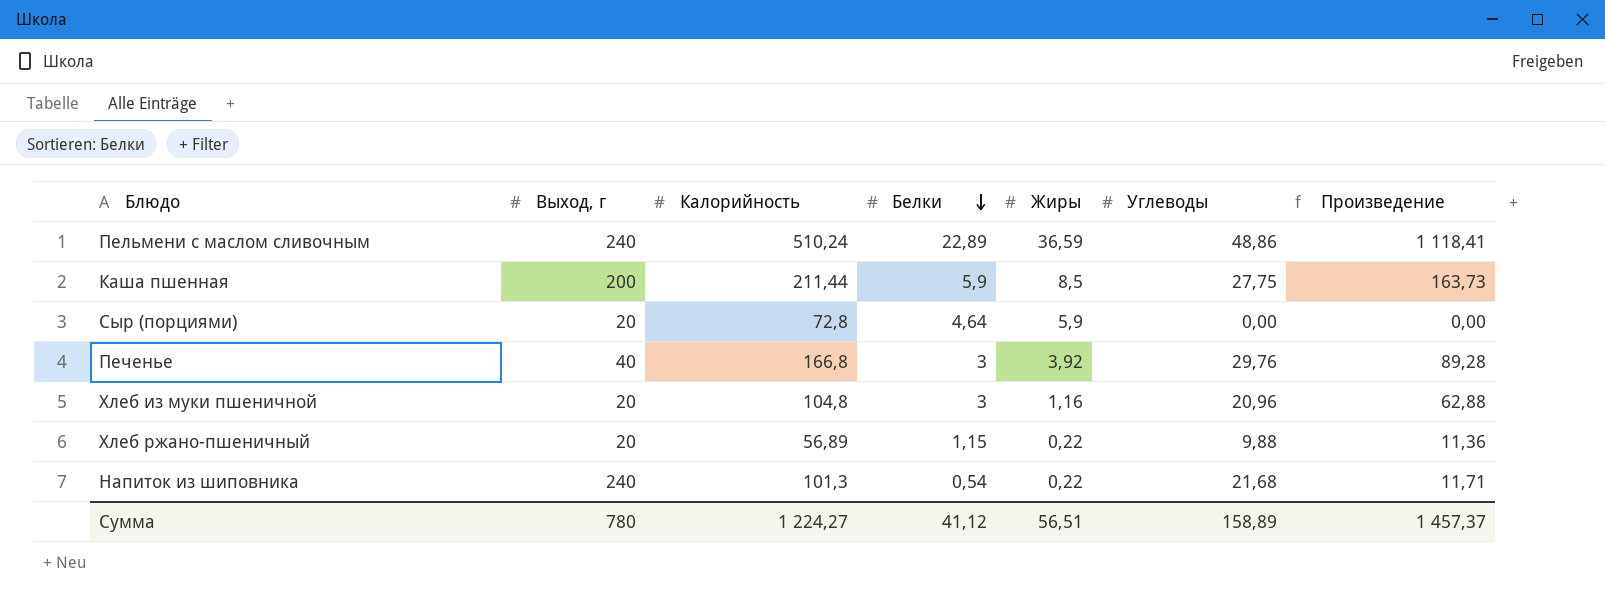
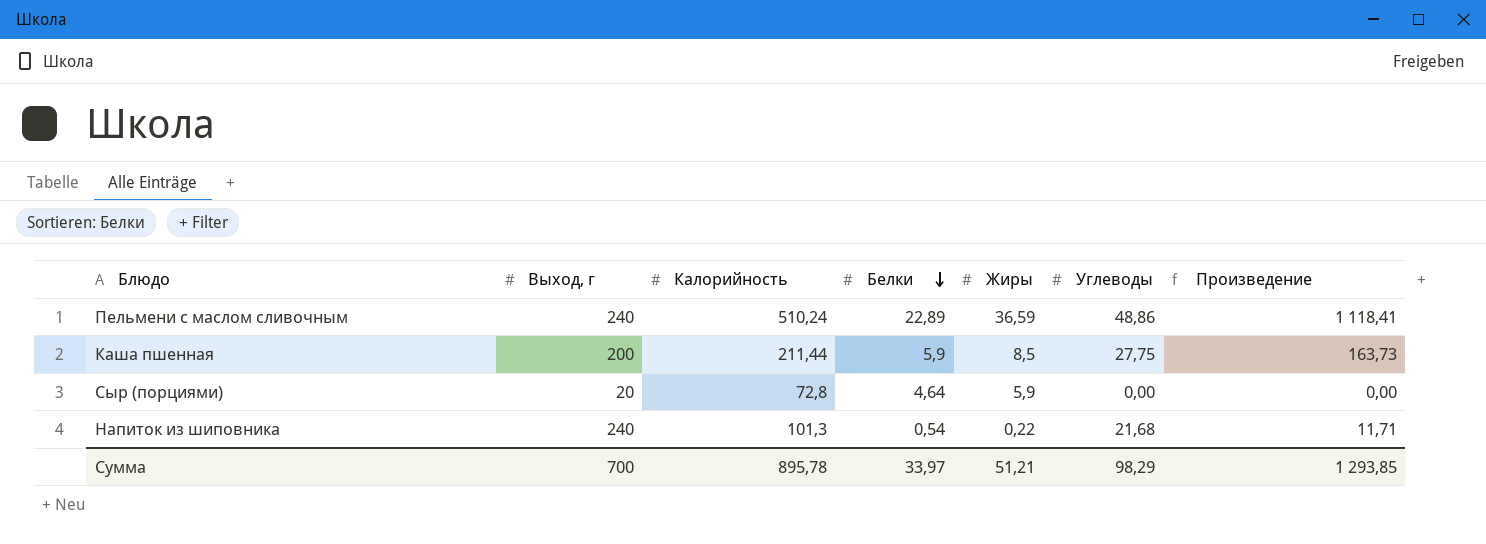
row Печенье: 40 | 166,8 | 3 | 3,92 | 29,76 | 89,28 -> none
row Хлеб из муки пшеничной: 20 | 104,8 | 3 | 1,16 | 20,96 | 62,88 -> none
row Хлеб ржано-пшеничный: 20 | 56,89 | 1,15 | 0,22 | 9,88 | 11,36 -> none
Сумма | Выход, г: 780 -> 700
Сумма | Калорийность: 1 224,27 -> 895,78
Сумма | Белки: 41,12 -> 33,97
Сумма | Жиры: 56,51 -> 51,21
Сумма | Углеводы: 158,89 -> 98,29
Сумма | Произведение: 1 457,37 -> 1 293,85

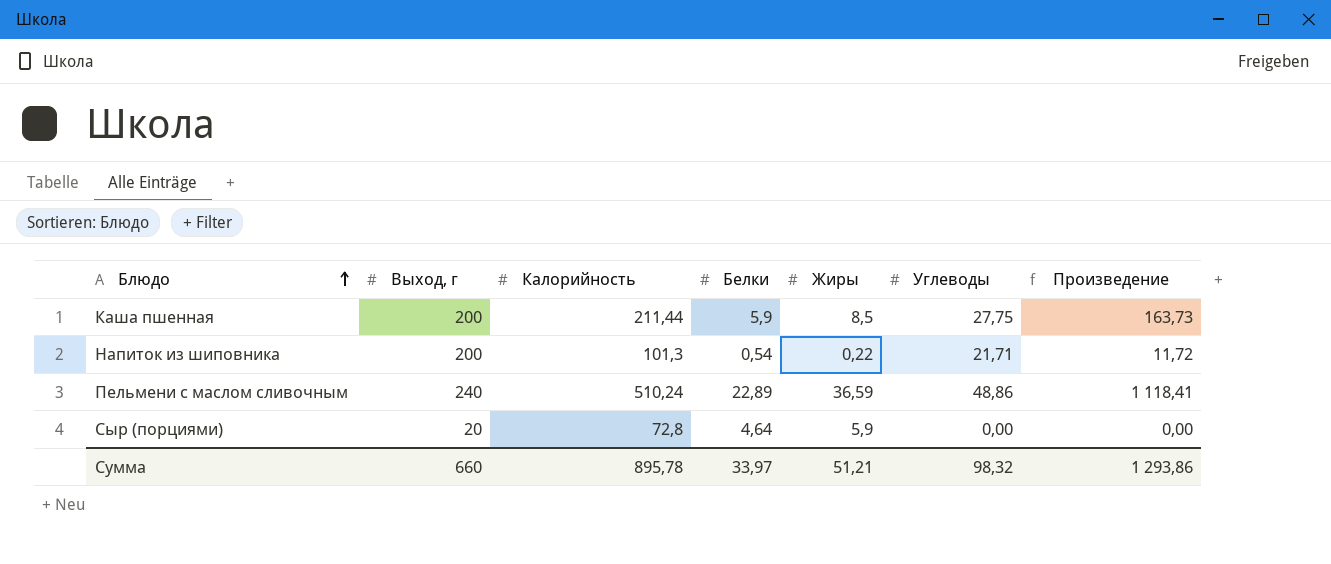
row order: Белки descending -> Блюдо ascending
Напиток из шиповника | Выход, г: 240 -> 200
Напиток из шиповника | Углеводы: 21,68 -> 21,71
Напиток из шиповника | Произведение: 11,71 -> 11,72
Сумма | Выход, г: 700 -> 660
Сумма | Углеводы: 98,29 -> 98,32
Сумма | Произведение: 1 293,85 -> 1 293,86

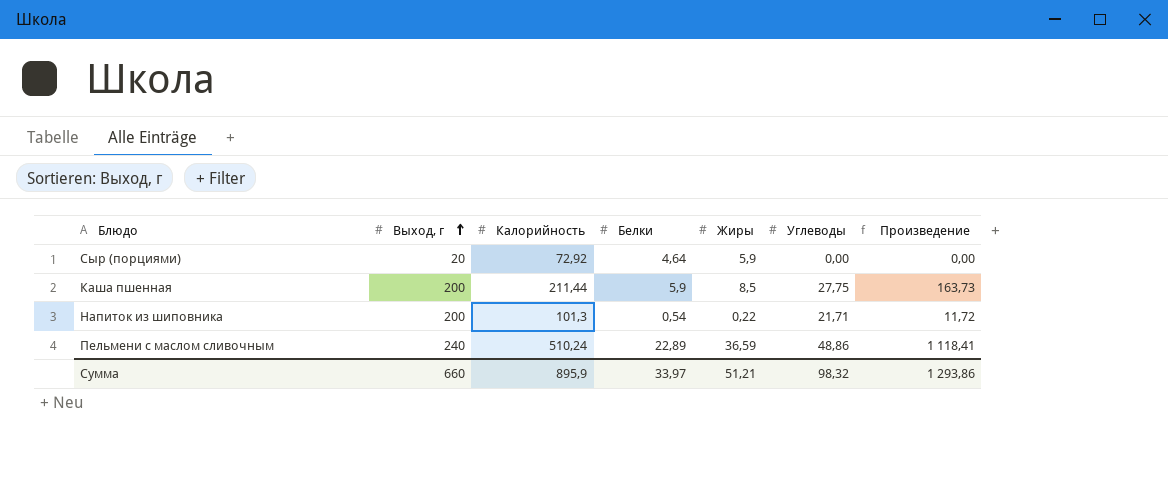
row order: Блюдо ascending -> Выход, г ascending
Сыр (порциями) | Калорийность: 72,8 -> 72,92
Сумма | Калорийность: 895,78 -> 895,9

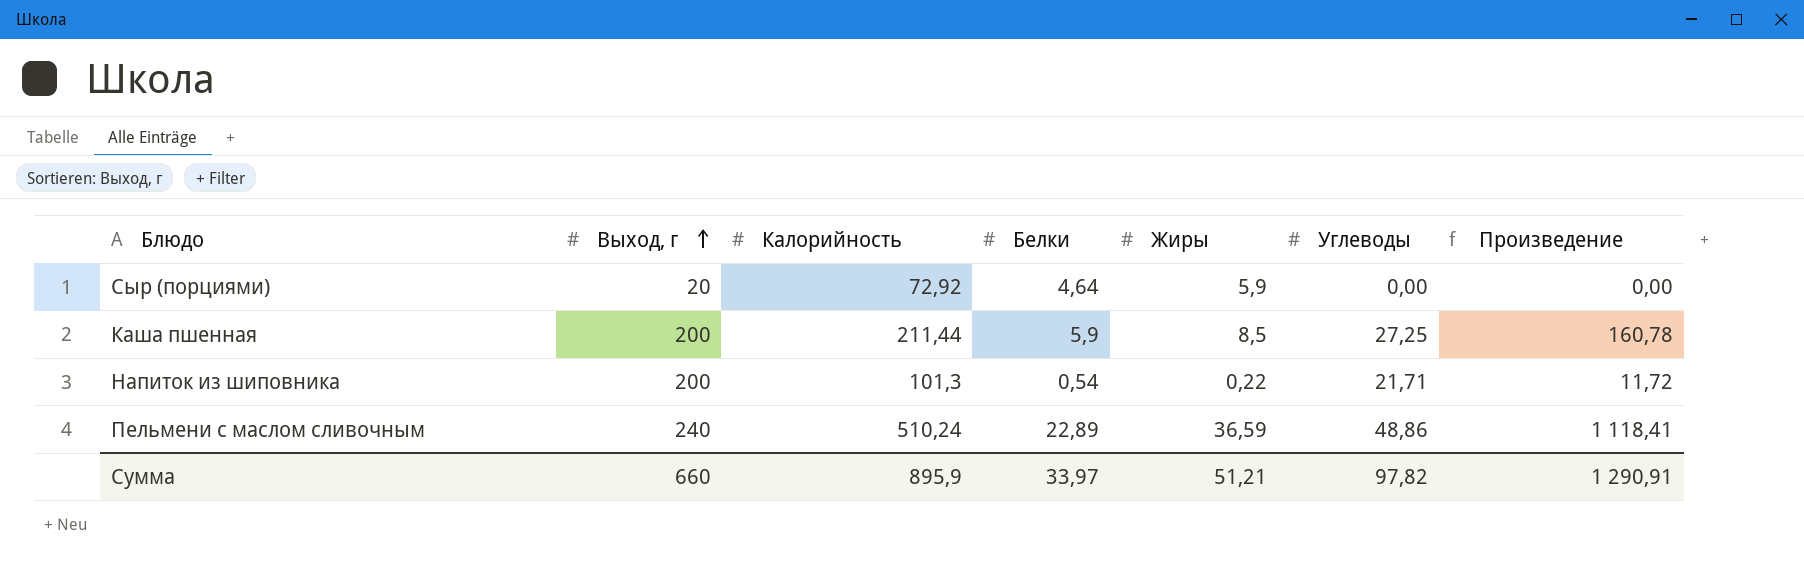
Каша пшенная | Углеводы: 27,75 -> 27,25
Каша пшенная | Произведение: 163,73 -> 160,78
Сумма | Углеводы: 98,32 -> 97,82
Сумма | Произведение: 1 293,86 -> 1 290,91

